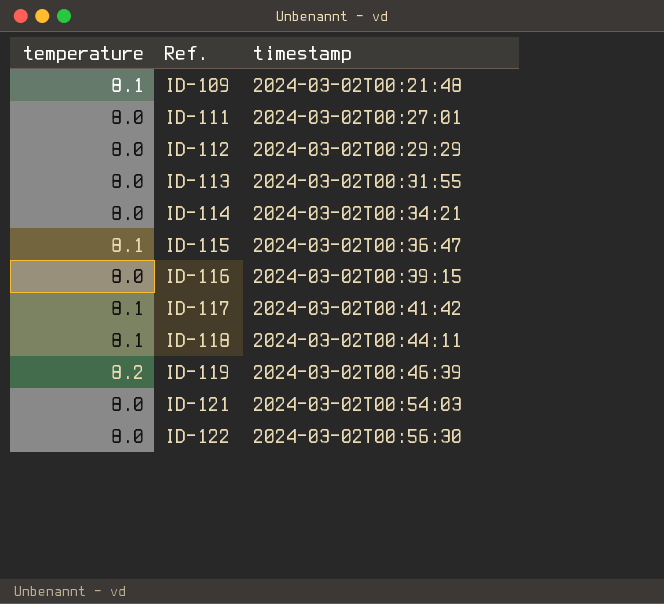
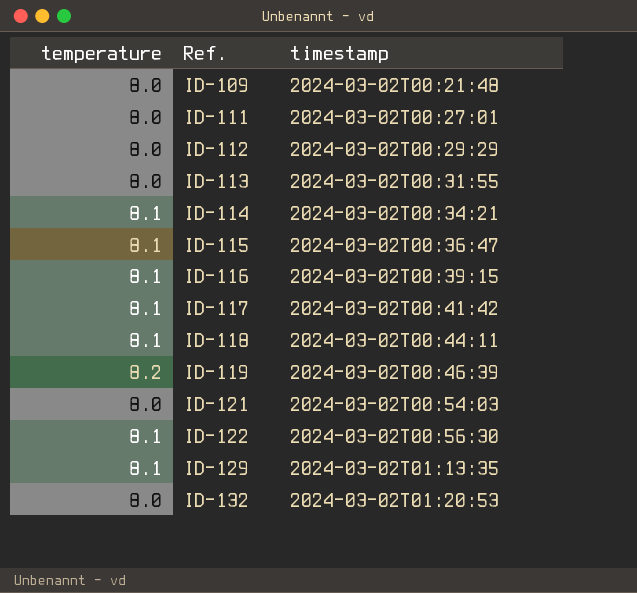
ID-109 | temperature: 8.1 -> 8.0
ID-114 | temperature: 8.0 -> 8.1
ID-116 | temperature: 8.0 -> 8.1
ID-122 | temperature: 8.0 -> 8.1
row ID-129: none -> 8.1 | 2024-03-02T01:13:35
row ID-132: none -> 8.0 | 2024-03-02T01:20:53

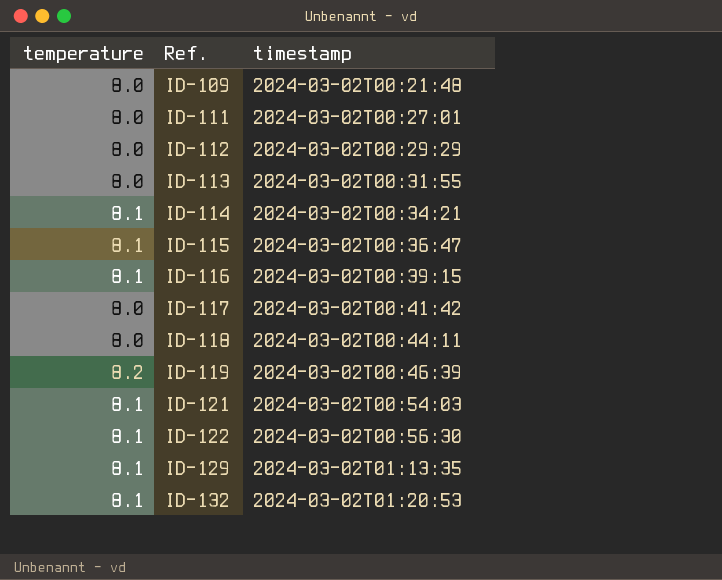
ID-117 | temperature: 8.1 -> 8.0
ID-118 | temperature: 8.1 -> 8.0
ID-121 | temperature: 8.0 -> 8.1
ID-132 | temperature: 8.0 -> 8.1

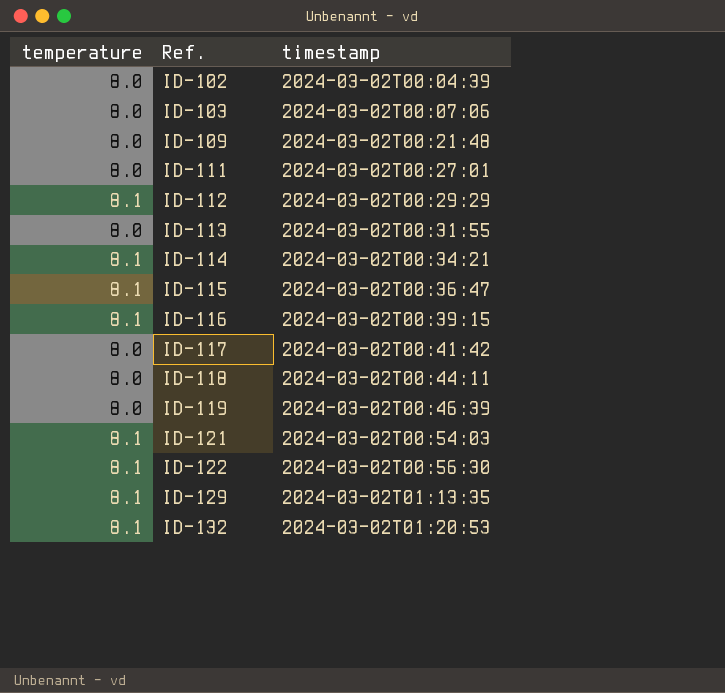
row ID-102: none -> 8.0 | 2024-03-02T00:04:39
row ID-103: none -> 8.0 | 2024-03-02T00:07:06
ID-112 | temperature: 8.0 -> 8.1
ID-119 | temperature: 8.2 -> 8.0

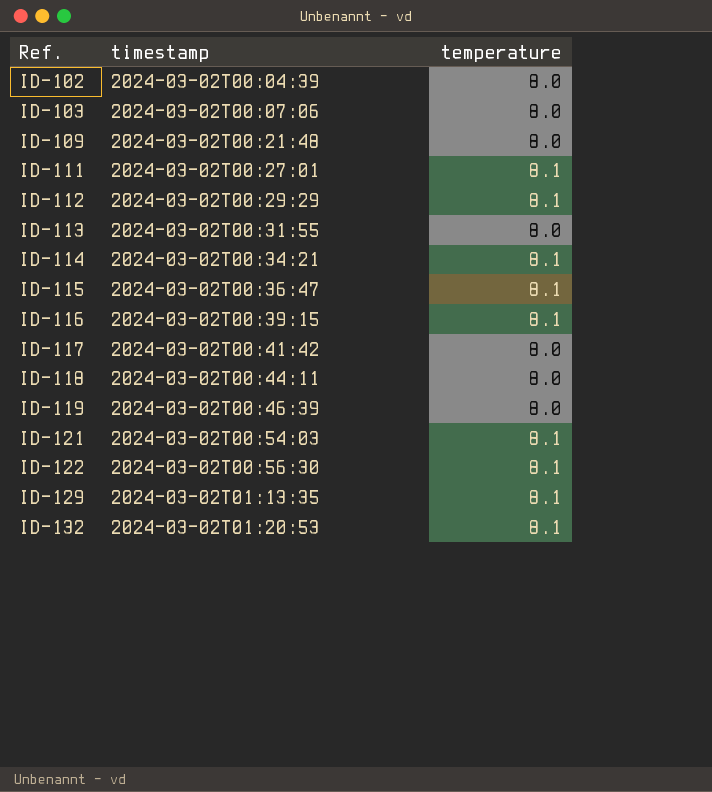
column temperature | position: 1 -> 3
ID-111 | temperature: 8.0 -> 8.1

